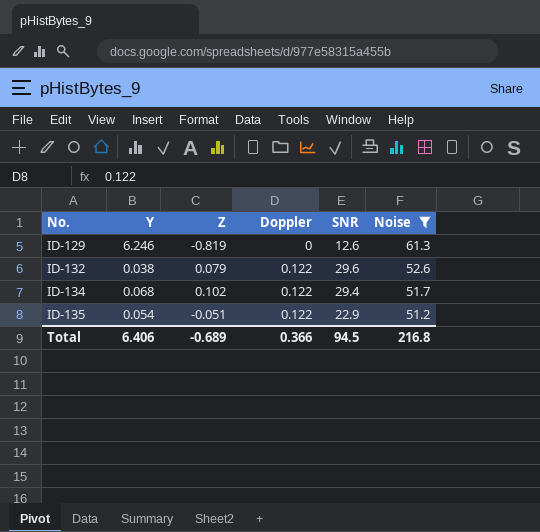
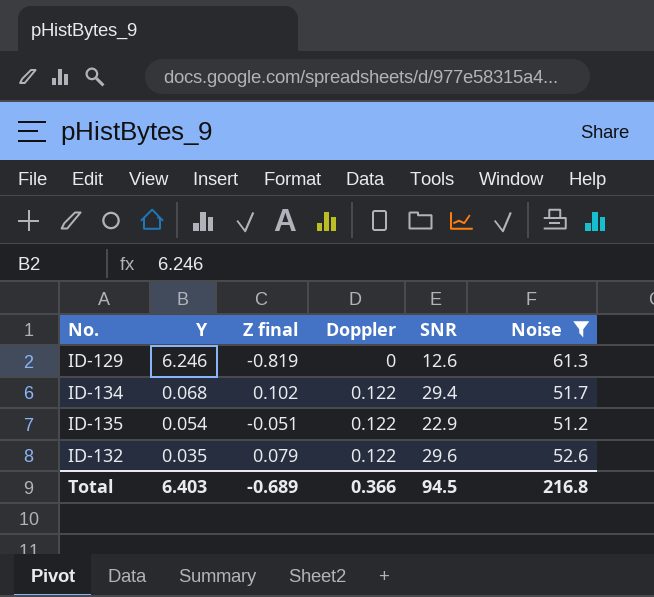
row order: No. ascending -> Y descending
column name: Z -> Z final
ID-132 | Y: 0.038 -> 0.035
Total | Y: 6.406 -> 6.403

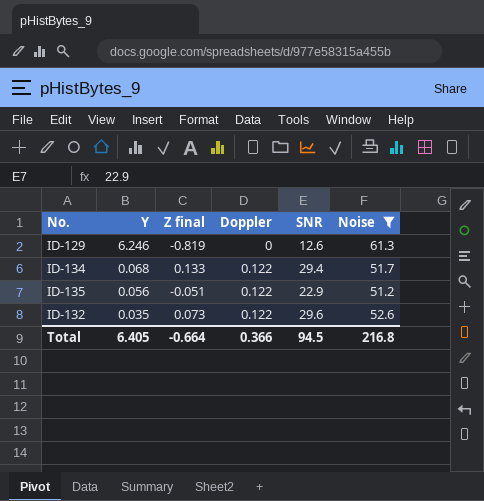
ID-134 | Z final: 0.102 -> 0.133
ID-135 | Y: 0.054 -> 0.056
ID-132 | Z final: 0.079 -> 0.073
Total | Y: 6.403 -> 6.405
Total | Z final: -0.689 -> -0.664

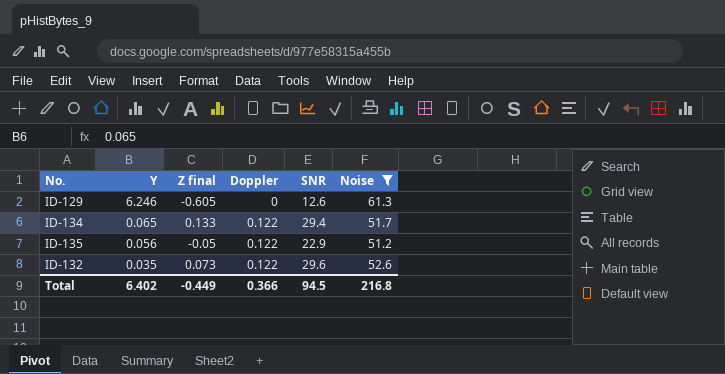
ID-129 | Z final: -0.819 -> -0.605
ID-134 | Y: 0.068 -> 0.065
ID-135 | Z final: -0.051 -> -0.05
Total | Y: 6.405 -> 6.402
Total | Z final: -0.664 -> -0.449

